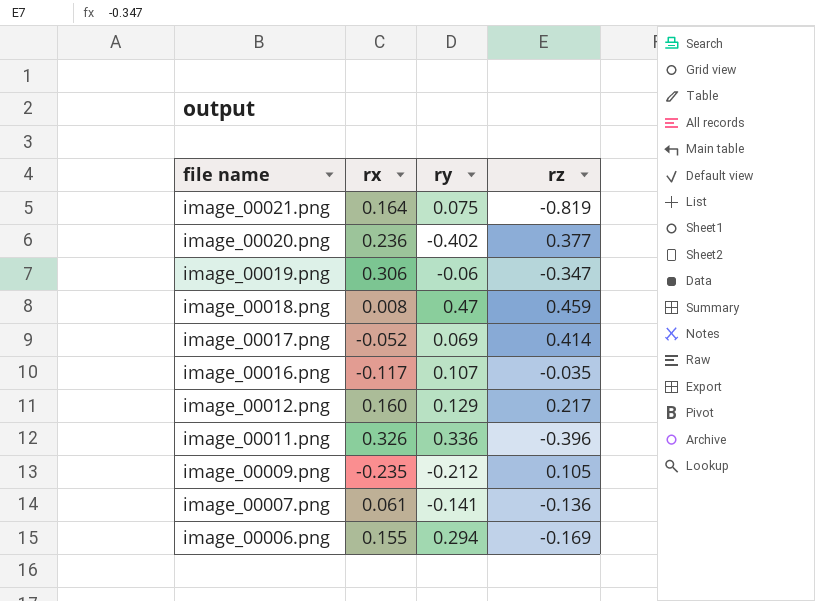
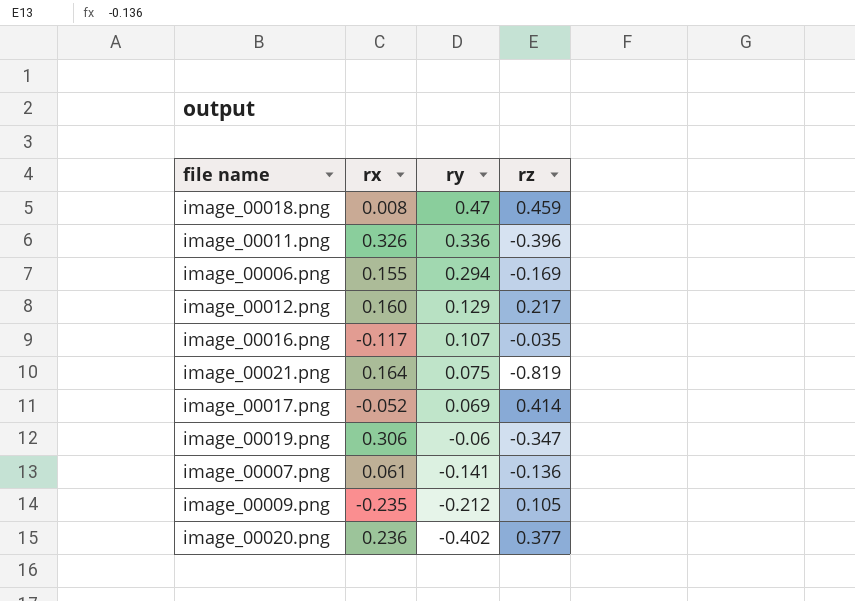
row order: file name descending -> ry descending

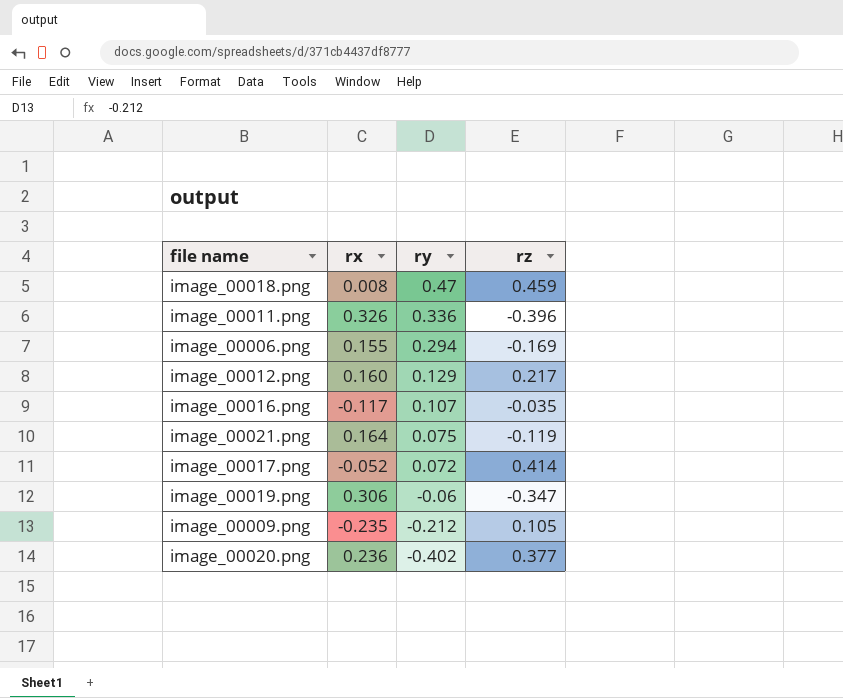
row image_00007.png: 0.061 | -0.141 | -0.136 -> none
image_00021.png | rz: -0.819 -> -0.119
image_00017.png | ry: 0.069 -> 0.072

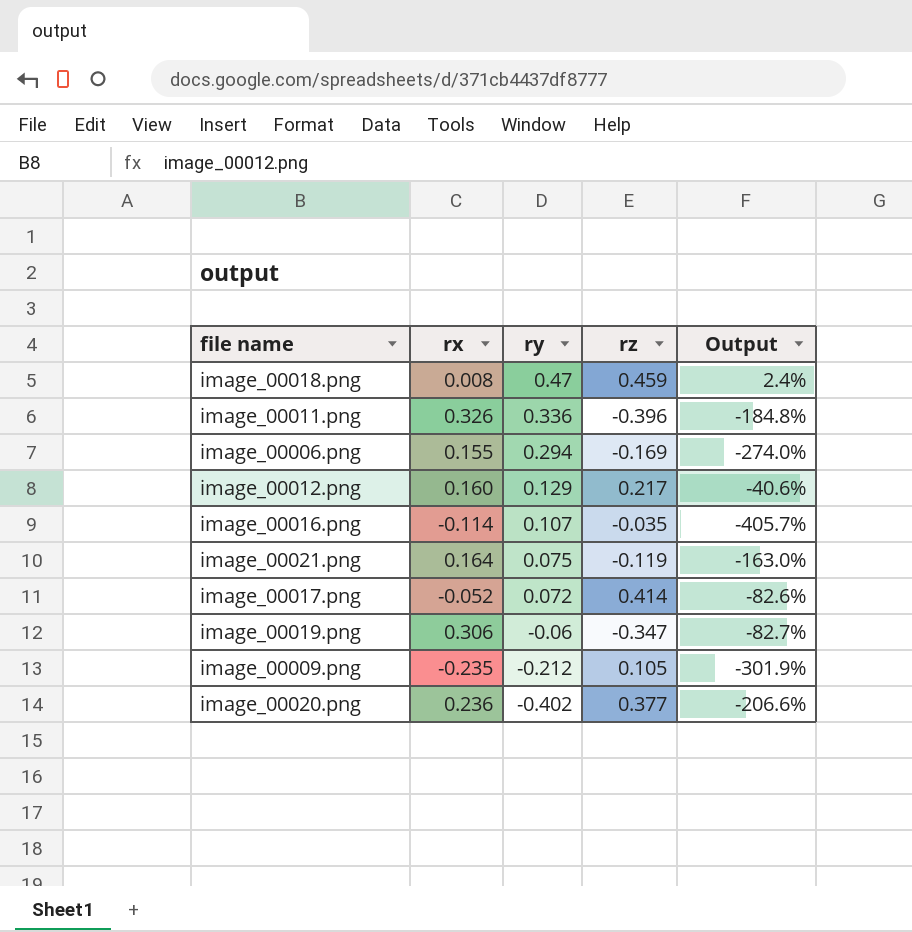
column Output | formula: none -> ([ry] - [rz]) / [rz]
image_00016.png | rx: -0.117 -> -0.114

